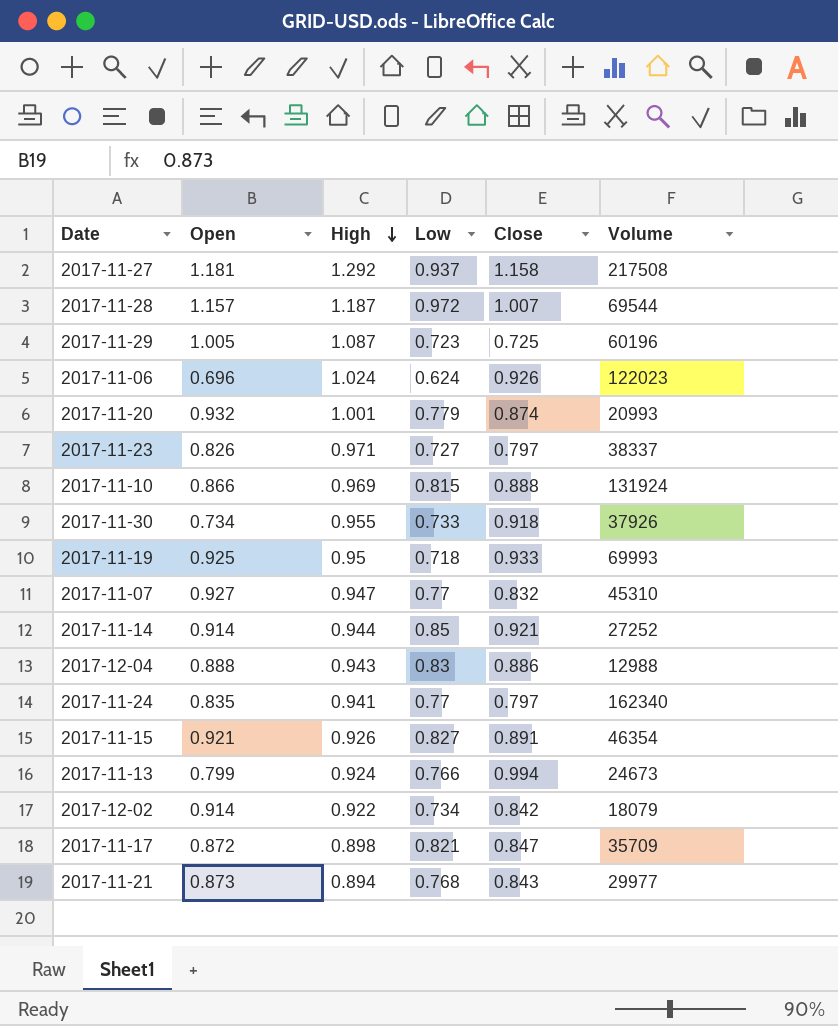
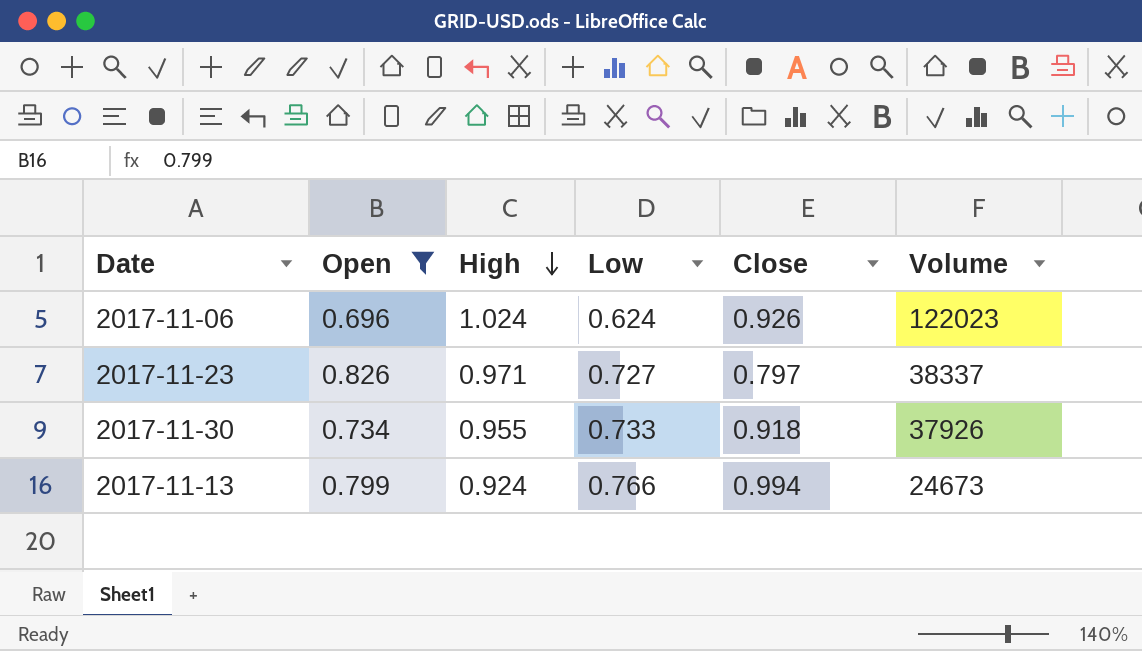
filter: none -> Open <= 0.826

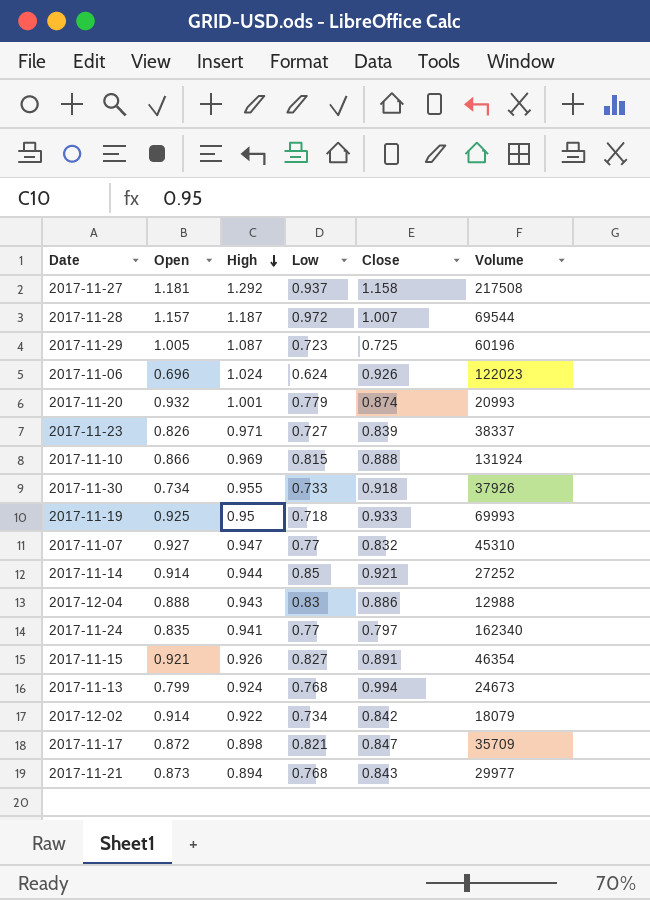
filter: Open <= 0.826 -> none
2017-11-23 | Close: 0.797 -> 0.839
2017-11-13 | Low: 0.766 -> 0.768

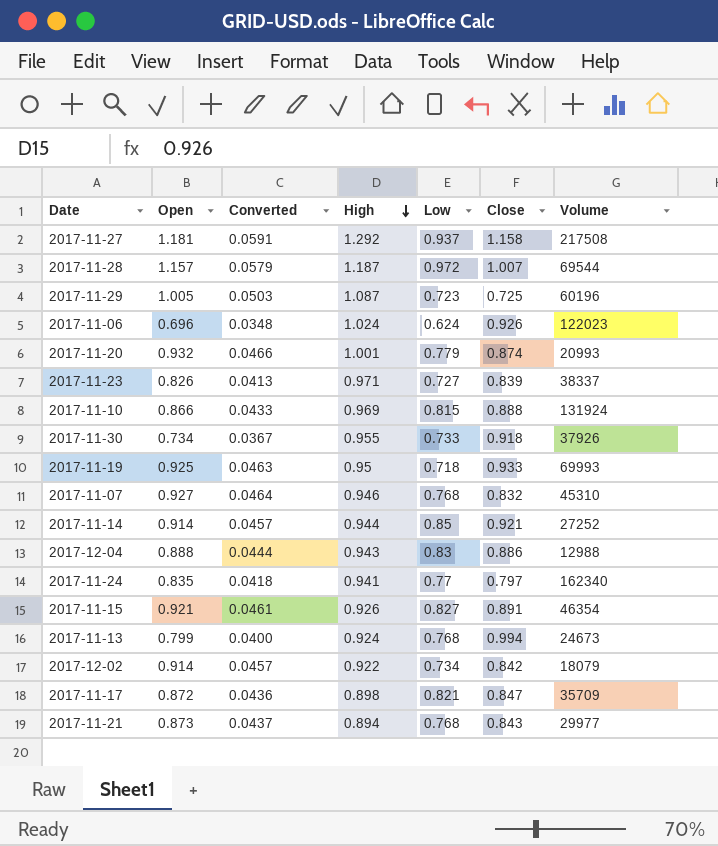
column Converted | formula: none -> [Open] * 0.05
2017-11-07 | High: 0.947 -> 0.946
2017-11-07 | Low: 0.77 -> 0.768

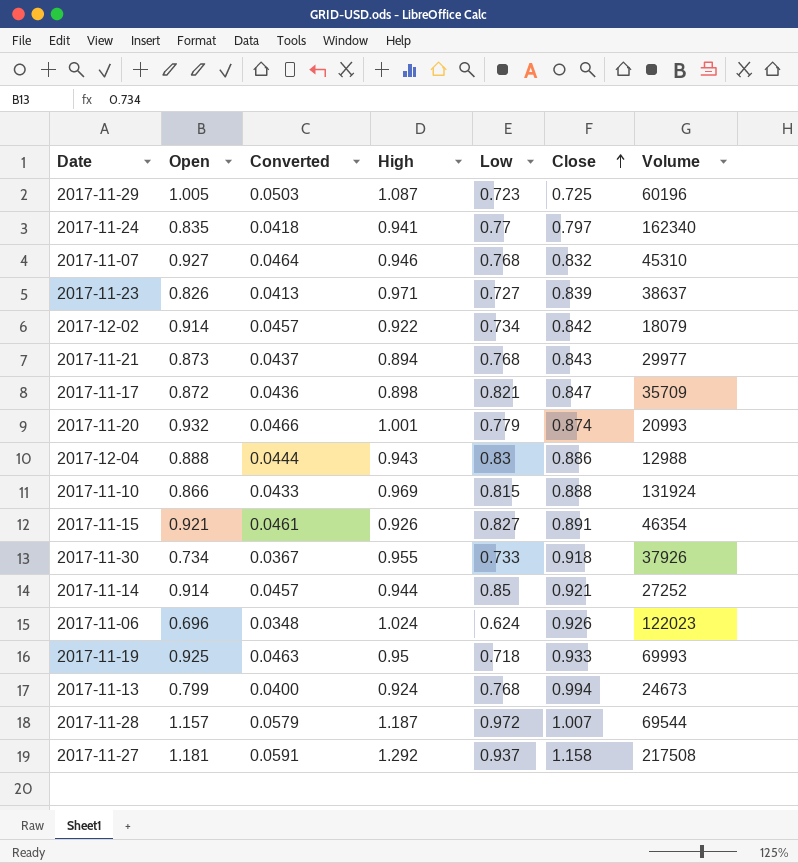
row order: High descending -> Close ascending
2017-11-23 | Volume: 38337 -> 38637

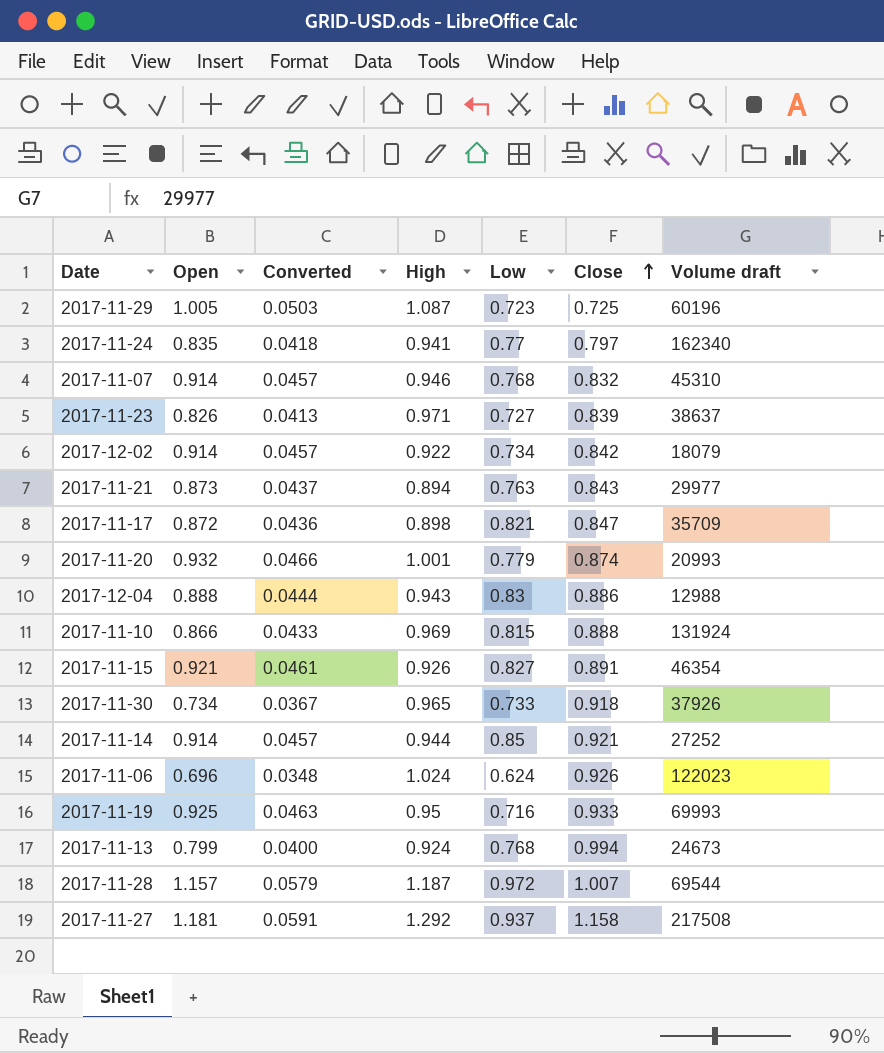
column name: Volume -> Volume draft
2017-11-07 | Open: 0.927 -> 0.914
2017-11-07 | Converted: 0.0464 -> 0.0457
2017-11-21 | Low: 0.768 -> 0.763
2017-11-30 | High: 0.955 -> 0.965
2017-11-19 | Low: 0.718 -> 0.716

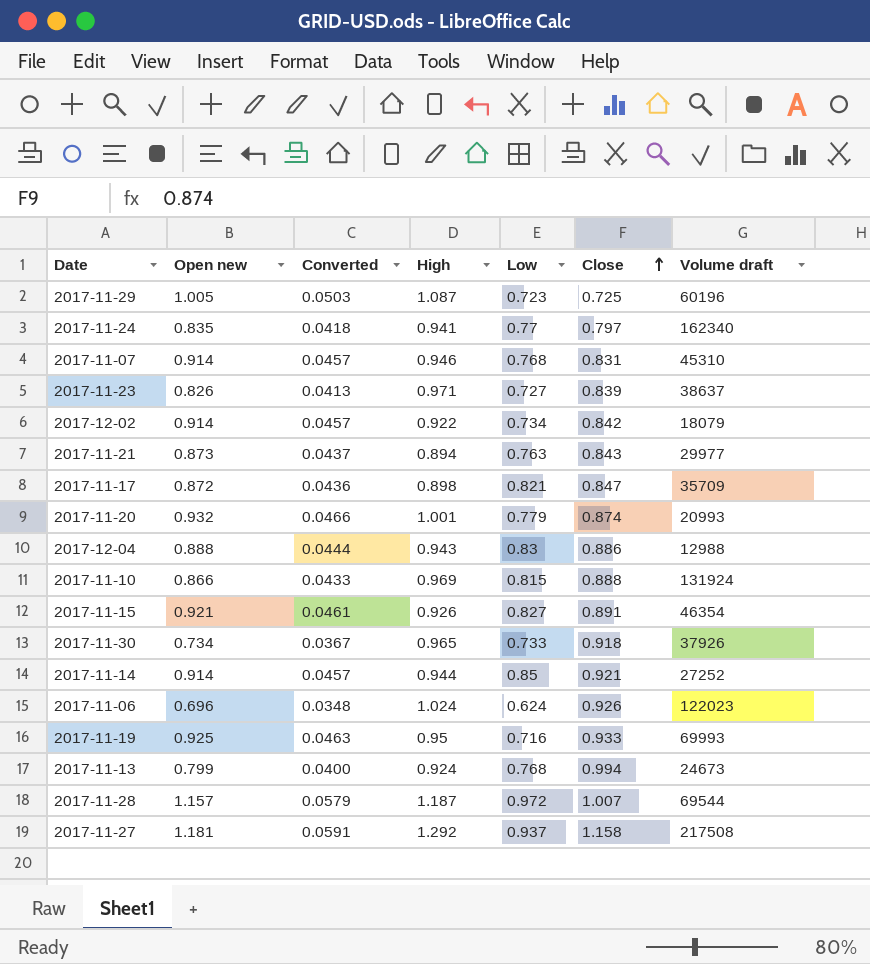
column name: Open -> Open new
2017-11-07 | Close: 0.832 -> 0.831

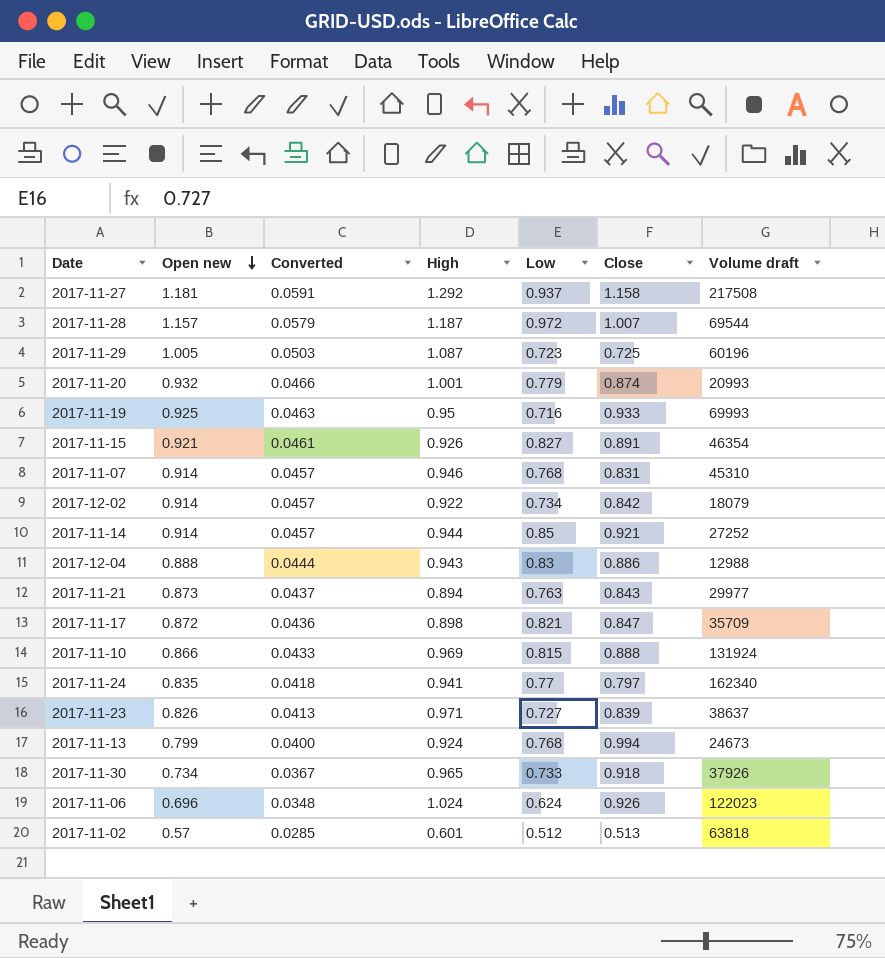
row order: Close ascending -> Open new descending
row 2017-11-02: none -> 0.57 | 0.0285 | 0.601 | 0.512 | 0.513 | 63818

